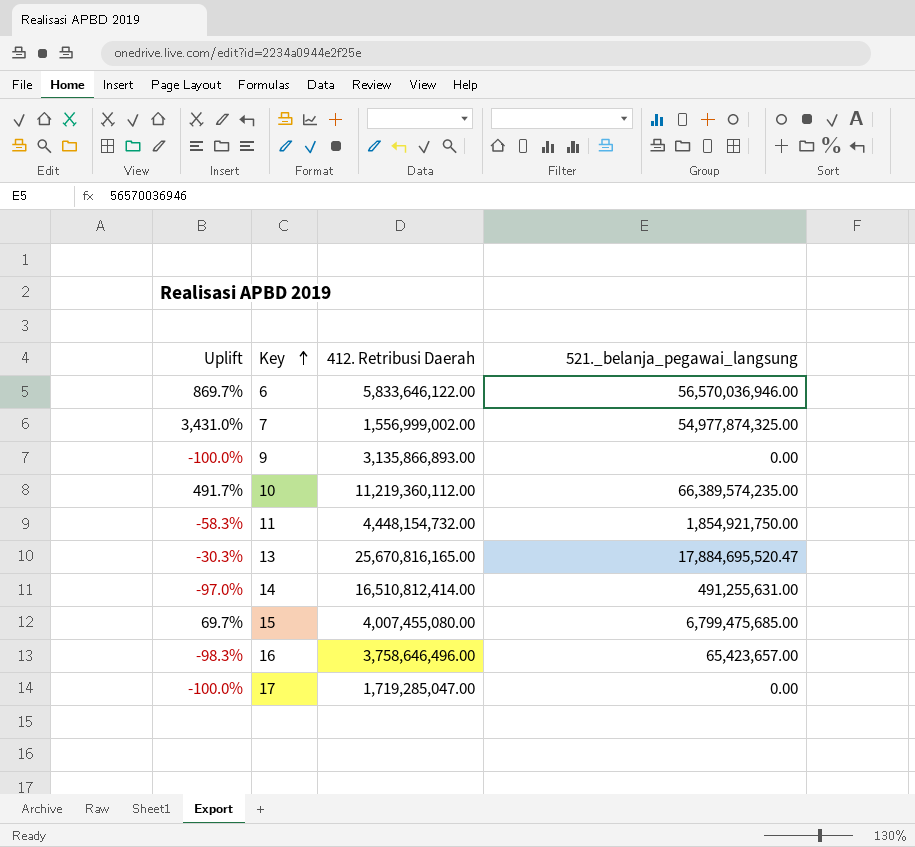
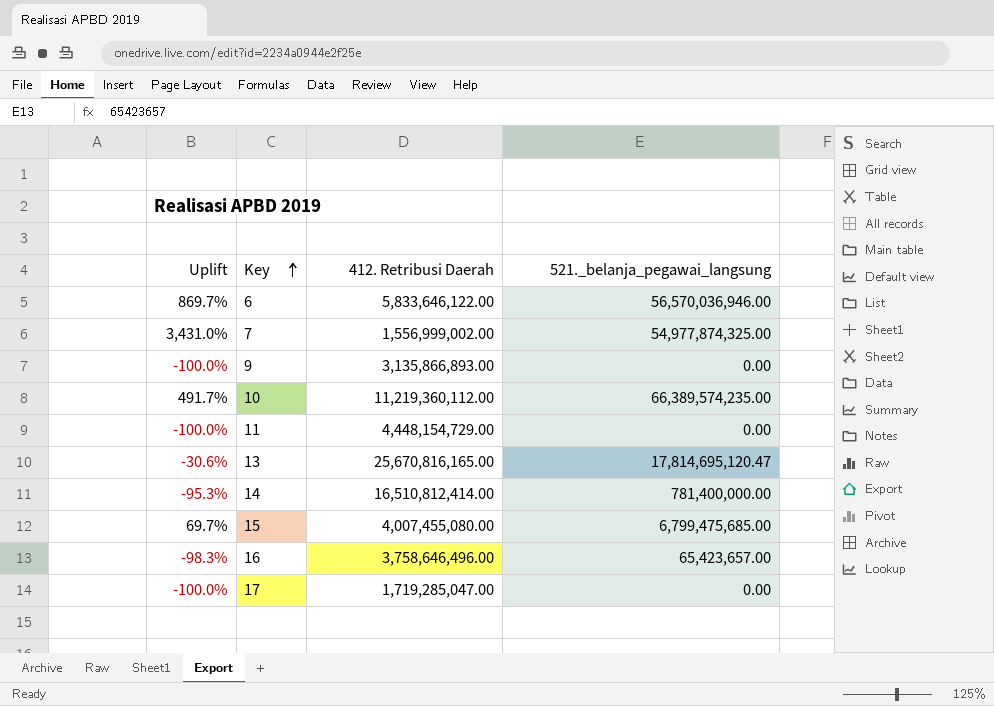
11 | Uplift: -58.3% -> -100.0%
11 | 412. Retribusi Daerah: 4,448,154,732.00 -> 4,448,154,729.00
11 | 521._belanja_pegawai_langsung: 1,854,921,750.00 -> 0.00
13 | Uplift: -30.3% -> -30.6%
13 | 521._belanja_pegawai_langsung: 17,884,695,520.47 -> 17,814,695,120.47
14 | Uplift: -97.0% -> -95.3%
14 | 521._belanja_pegawai_langsung: 491,255,631.00 -> 781,400,000.00

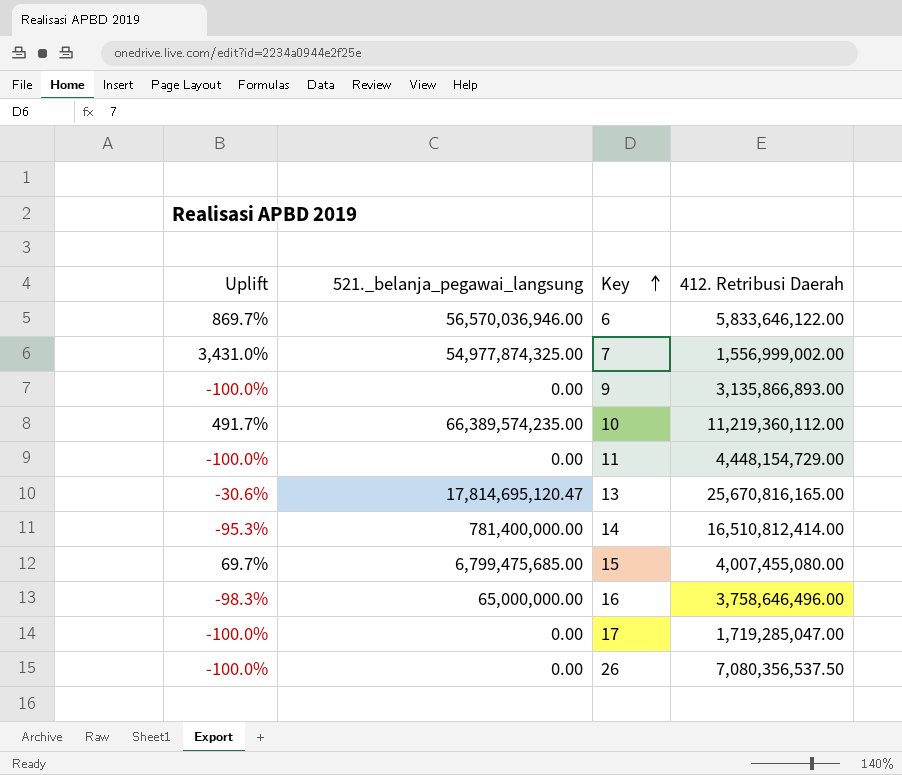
column 521._belanja_pegawai_langsung | position: 4 -> 2
16 | 521._belanja_pegawai_langsung: 65,423,657.00 -> 65,000,000.00
row 26: none -> -100.0% | 0.00 | 7,080,356,537.50

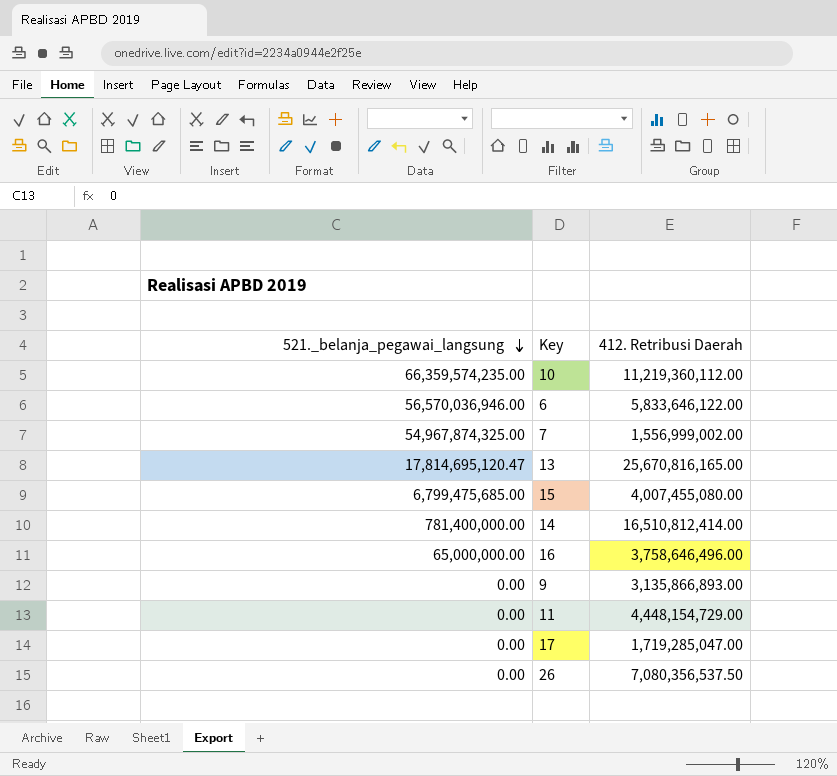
row order: Key ascending -> 521._belanja_pegawai_langsung descending
column Uplift | formula: ([521._belanja_pegawai_langsung] - [412. Retribusi Daerah]) / [412. Retribusi Daerah] -> none
10 | 521._belanja_pegawai_langsung: 66,389,574,235.00 -> 66,359,574,235.00
7 | 521._belanja_pegawai_langsung: 54,977,874,325.00 -> 54,967,874,325.00

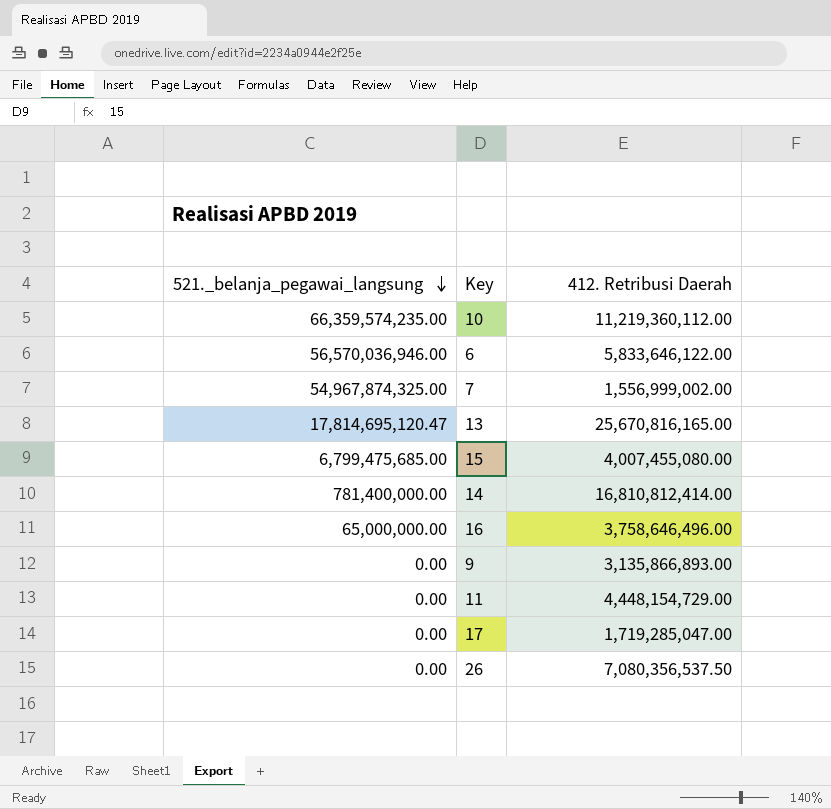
14 | 412. Retribusi Daerah: 16,510,812,414.00 -> 16,810,812,414.00

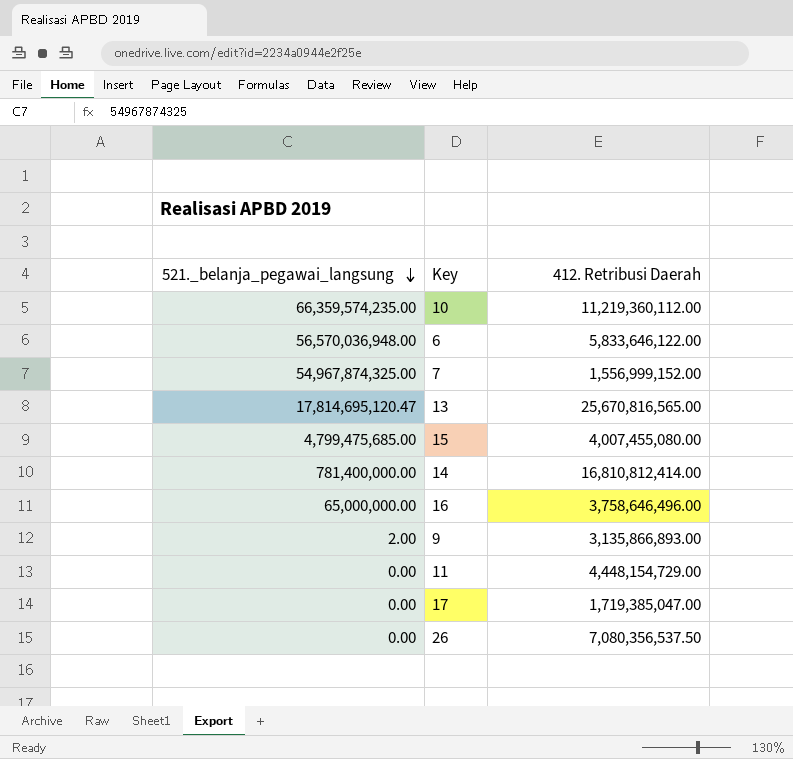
6 | 521._belanja_pegawai_langsung: 56,570,036,946.00 -> 56,570,036,948.00
7 | 412. Retribusi Daerah: 1,556,999,002.00 -> 1,556,999,152.00
13 | 412. Retribusi Daerah: 25,670,816,165.00 -> 25,670,816,565.00
15 | 521._belanja_pegawai_langsung: 6,799,475,685.00 -> 4,799,475,685.00
9 | 521._belanja_pegawai_langsung: 0.00 -> 2.00
17 | 412. Retribusi Daerah: 1,719,285,047.00 -> 1,719,385,047.00

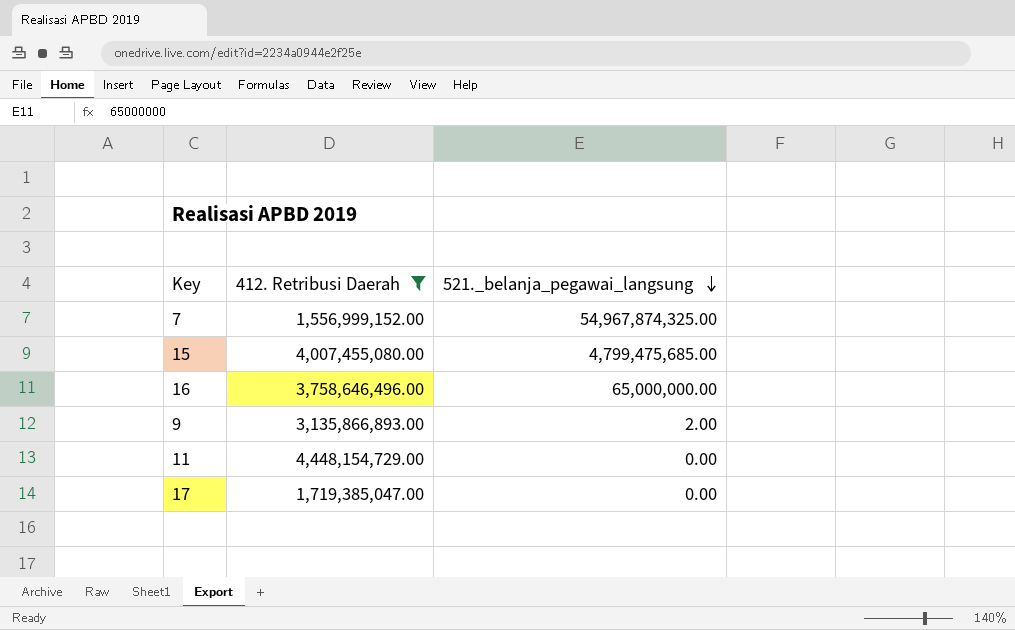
filter: none -> 412. Retribusi Daerah <= 4,448,154,729.00
column 521._belanja_pegawai_langsung | position: 1 -> 3

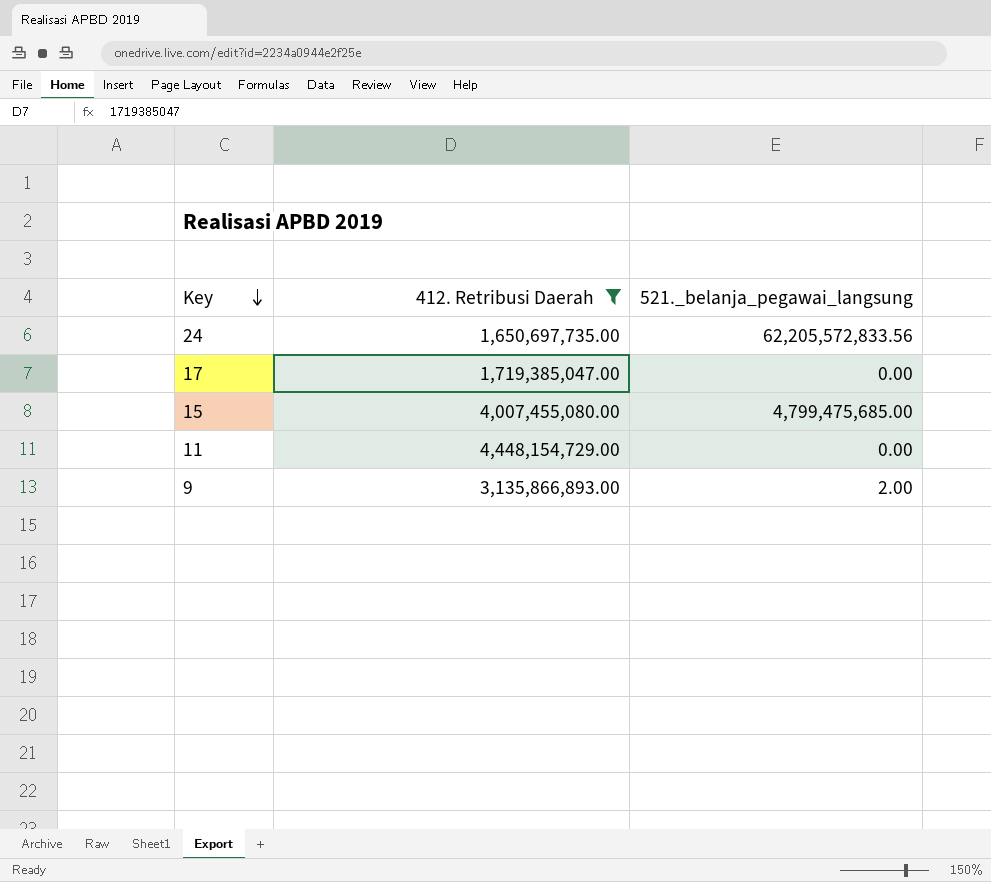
row order: 521._belanja_pegawai_langsung descending -> Key descending
row 7: 1,556,999,152.00 | 54,967,874,325.00 -> none
row 16: 3,758,646,496.00 | 65,000,000.00 -> none
row 24: none -> 1,650,697,735.00 | 62,205,572,833.56

